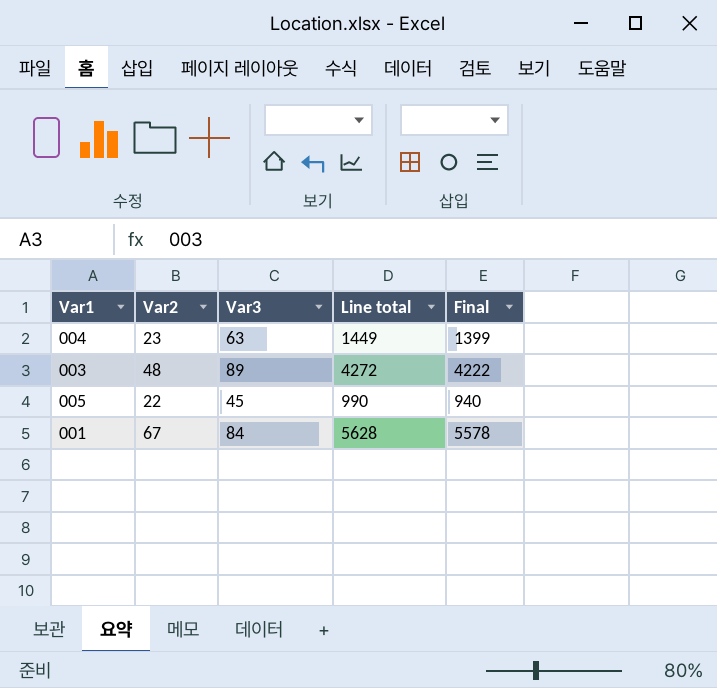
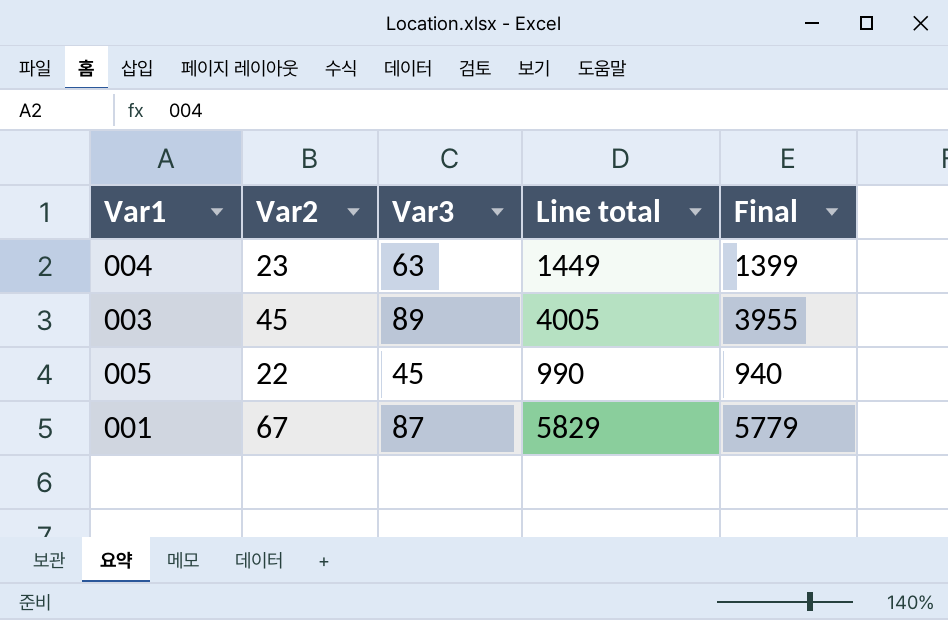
003 | Var2: 48 -> 45
003 | Line total: 4272 -> 4005
003 | Final: 4222 -> 3955
001 | Var3: 84 -> 87
001 | Line total: 5628 -> 5829
001 | Final: 5578 -> 5779

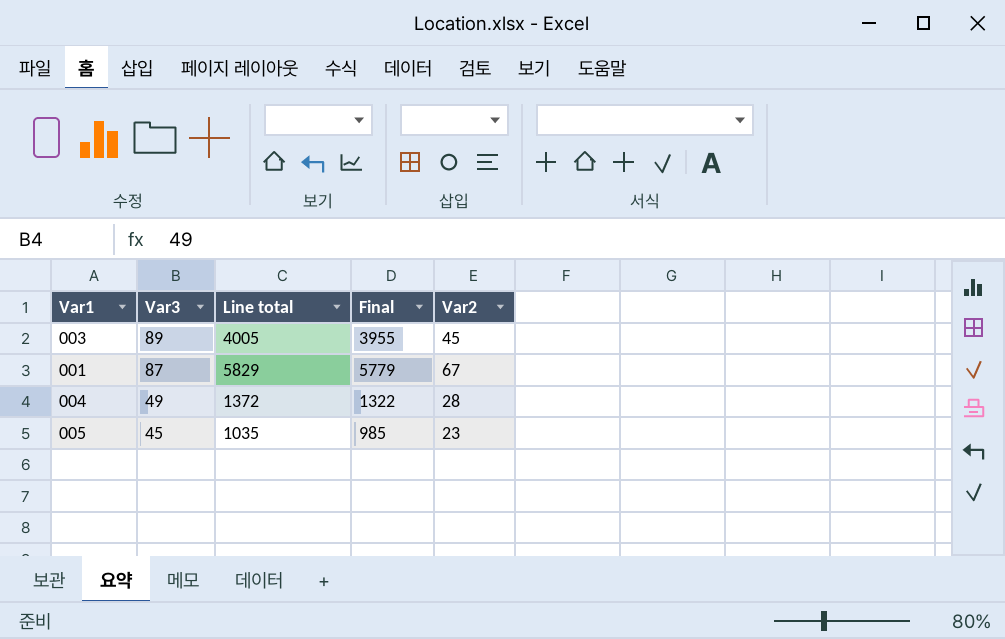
row order: none -> Var3 descending
column Var2 | position: 2 -> 5
004 | Var3: 63 -> 49
004 | Line total: 1449 -> 1372
004 | Final: 1399 -> 1322
004 | Var2: 23 -> 28
005 | Line total: 990 -> 1035
005 | Final: 940 -> 985
005 | Var2: 22 -> 23

